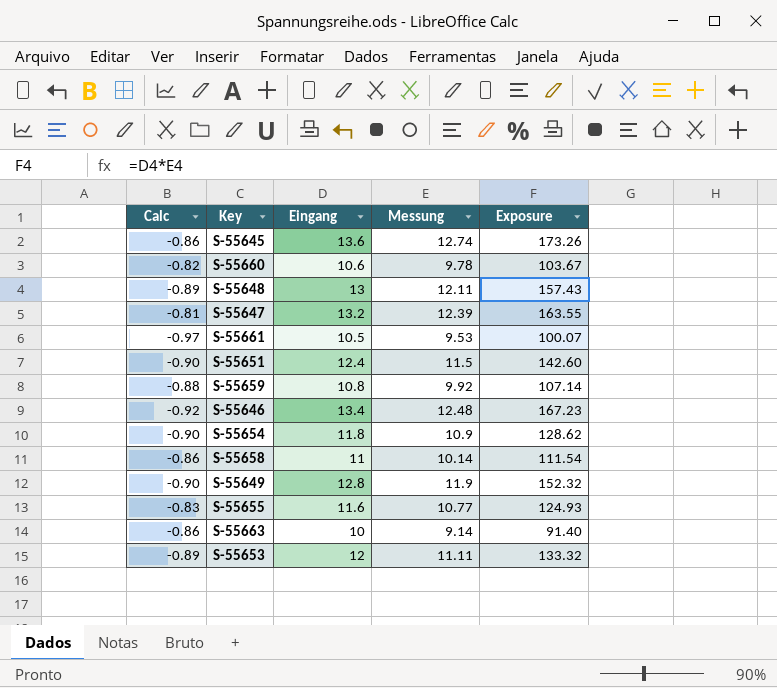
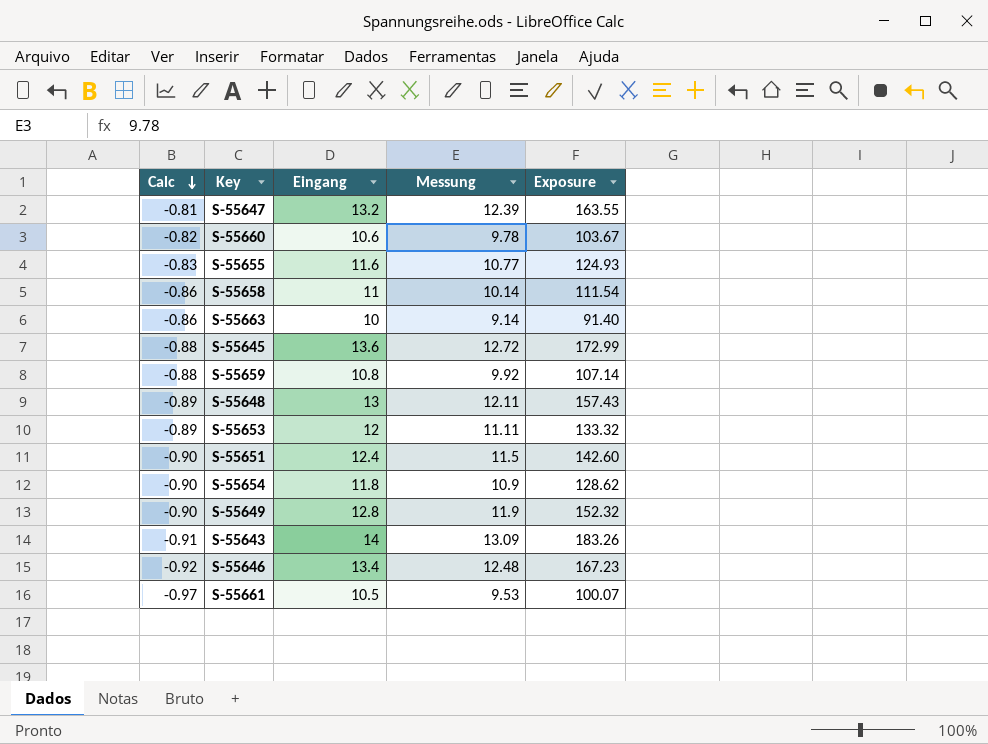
row order: none -> Calc descending
S-55645 | Calc: -0.86 -> -0.88
S-55645 | Messung: 12.74 -> 12.72
S-55645 | Exposure: 173.26 -> 172.99
row S-55643: none -> -0.91 | 14 | 13.09 | 183.26

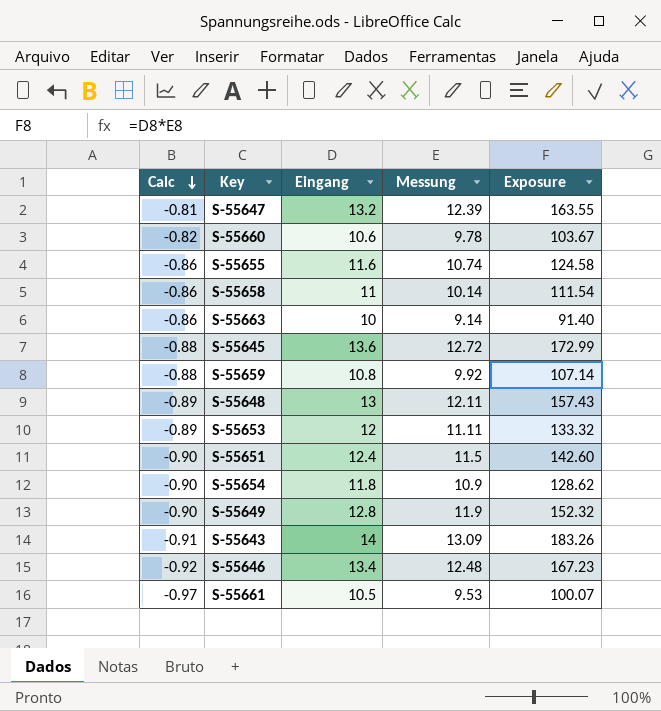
S-55655 | Calc: -0.83 -> -0.86
S-55655 | Messung: 10.77 -> 10.74
S-55655 | Exposure: 124.93 -> 124.58

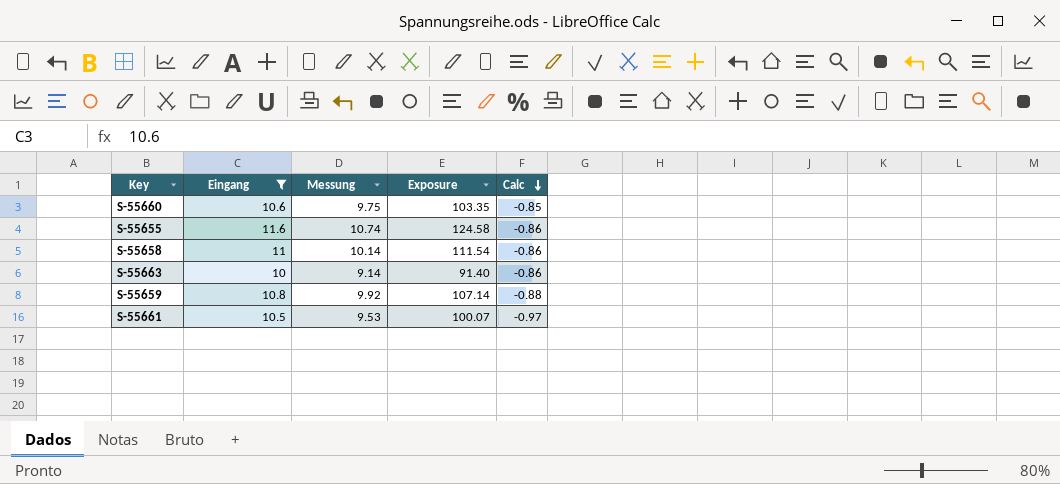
filter: none -> Eingang <= 11.6
column Calc | position: 1 -> 5
S-55660 | Messung: 9.78 -> 9.75
S-55660 | Exposure: 103.67 -> 103.35
S-55660 | Calc: -0.82 -> -0.85

